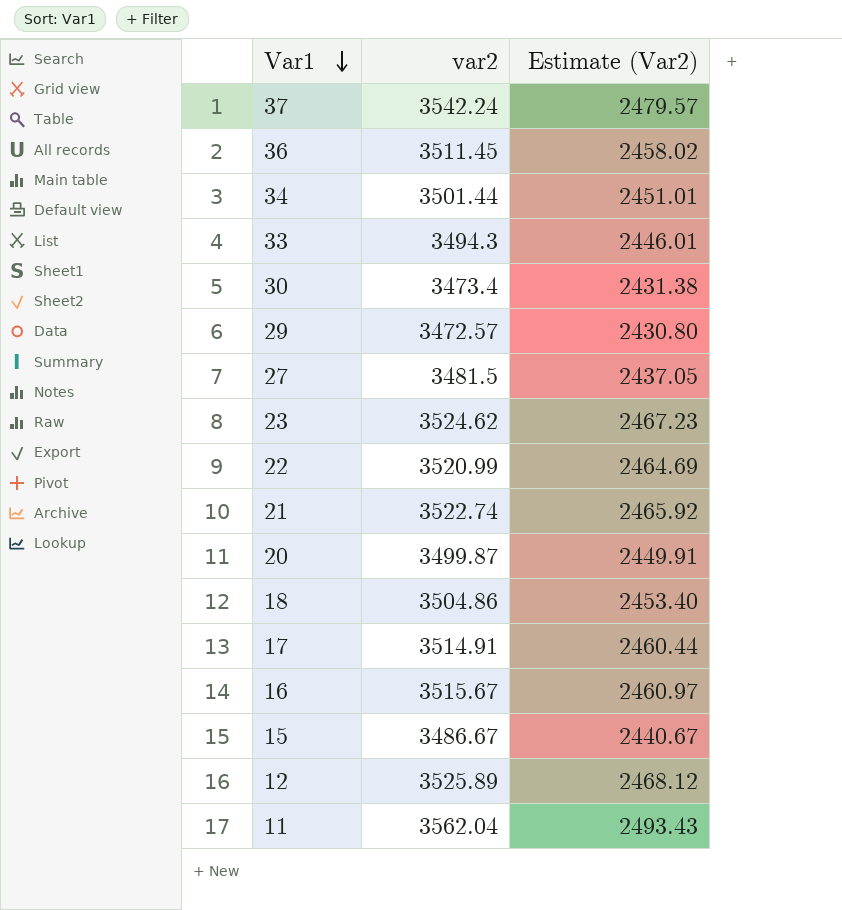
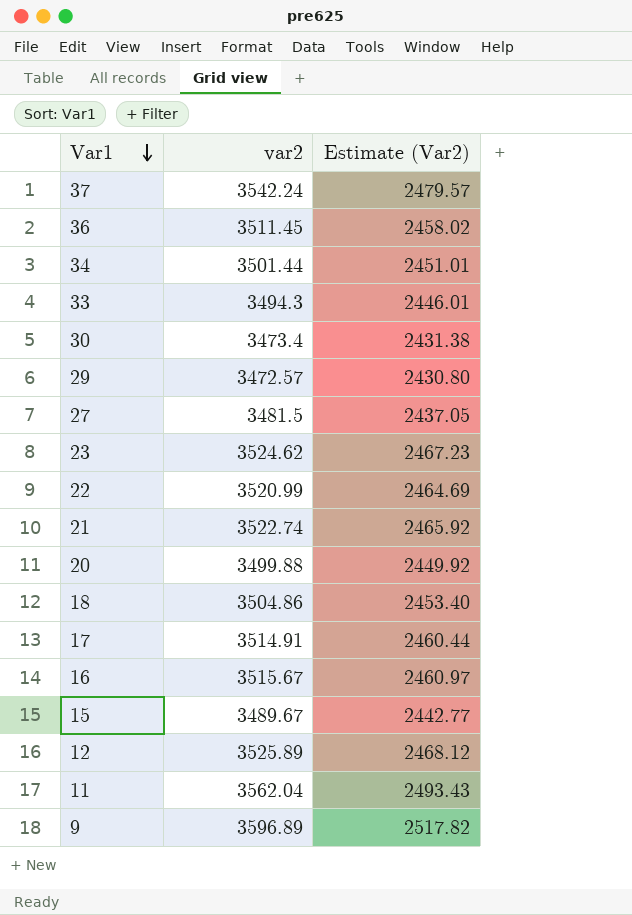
20 | var2: 3499.87 -> 3499.88
20 | Estimate (Var2): 2449.91 -> 2449.92
15 | var2: 3486.67 -> 3489.67
15 | Estimate (Var2): 2440.67 -> 2442.77
row 9: none -> 3596.89 | 2517.82

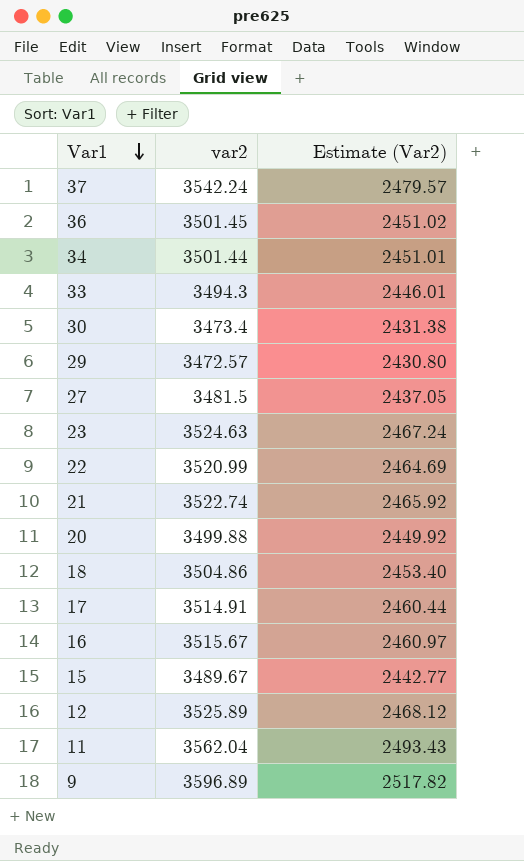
36 | var2: 3511.45 -> 3501.45
36 | Estimate (Var2): 2458.02 -> 2451.02
23 | var2: 3524.62 -> 3524.63
23 | Estimate (Var2): 2467.23 -> 2467.24

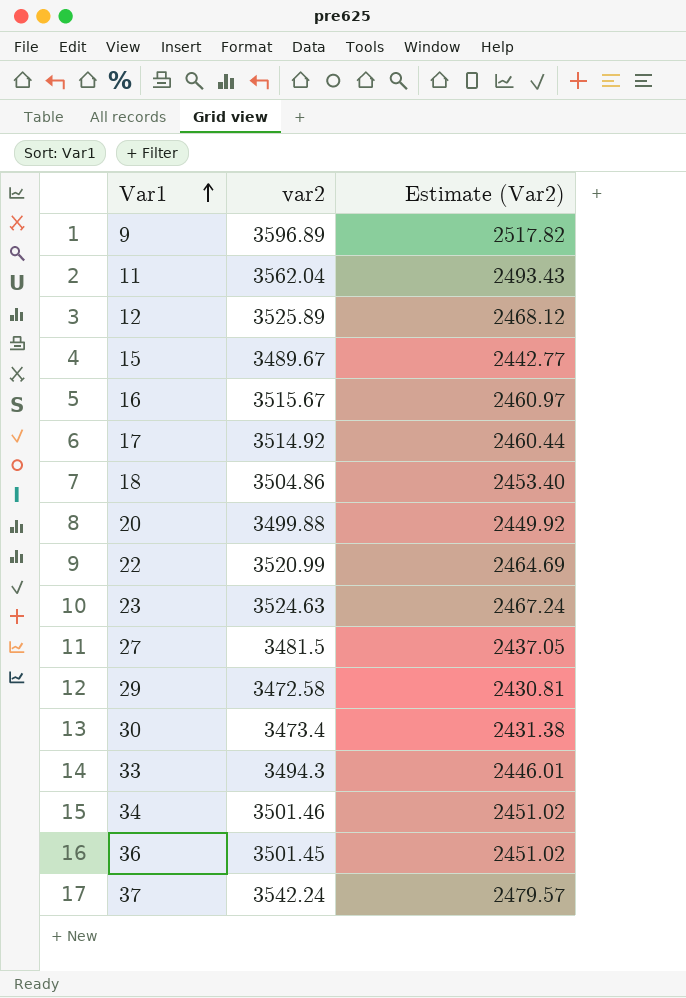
row order: Var1 descending -> Var1 ascending
row 21: 3522.74 | 2465.92 -> none
17 | var2: 3514.91 -> 3514.92
29 | var2: 3472.57 -> 3472.58
29 | Estimate (Var2): 2430.80 -> 2430.81
34 | var2: 3501.44 -> 3501.46
34 | Estimate (Var2): 2451.01 -> 2451.02

